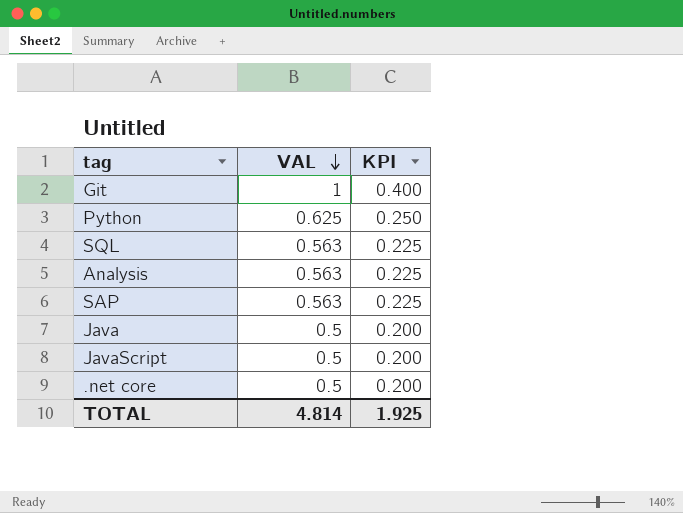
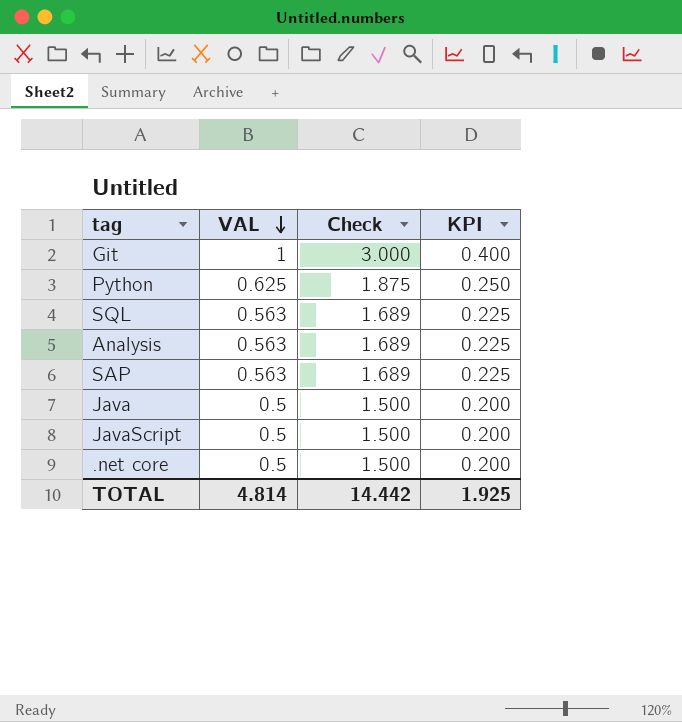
column Check | formula: none -> [VAL] * 3

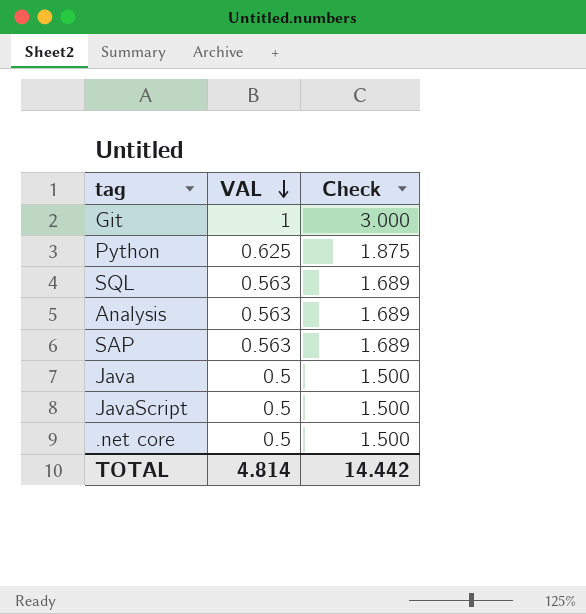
column KPI | formula: [VAL] * 0.4 -> none

